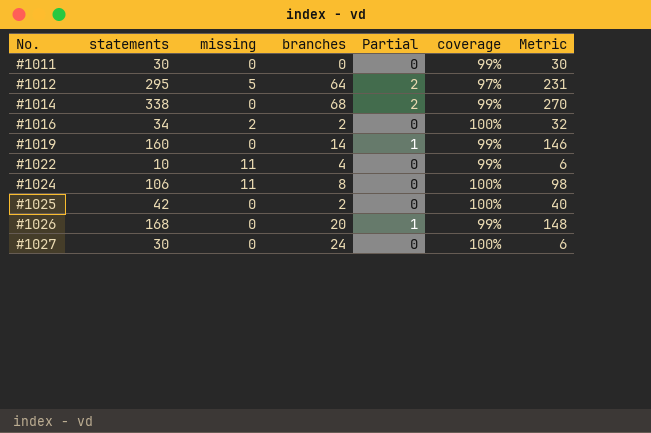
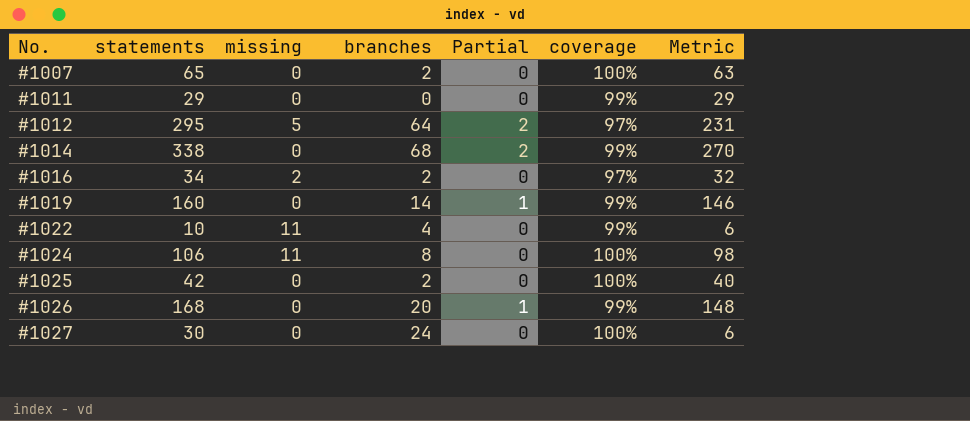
row #1007: none -> 65 | 0 | 2 | 0 | 100% | 63
#1011 | statements: 30 -> 29
#1011 | Metric: 30 -> 29
#1016 | coverage: 100% -> 97%

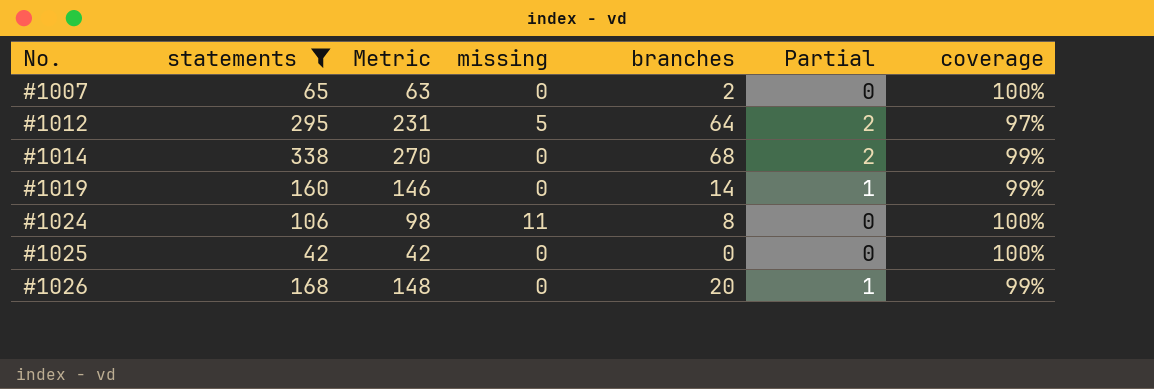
filter: none -> statements >= 42
column Metric | position: 7 -> 3
#1025 | Metric: 40 -> 42
#1025 | branches: 2 -> 0

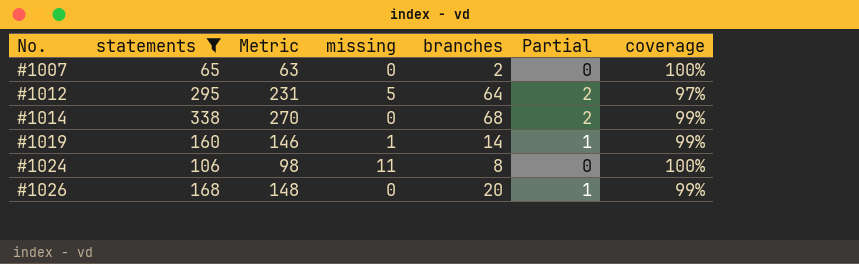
row #1025: 42 | 42 | 0 | 0 | 0 | 100% -> none
#1019 | missing: 0 -> 1

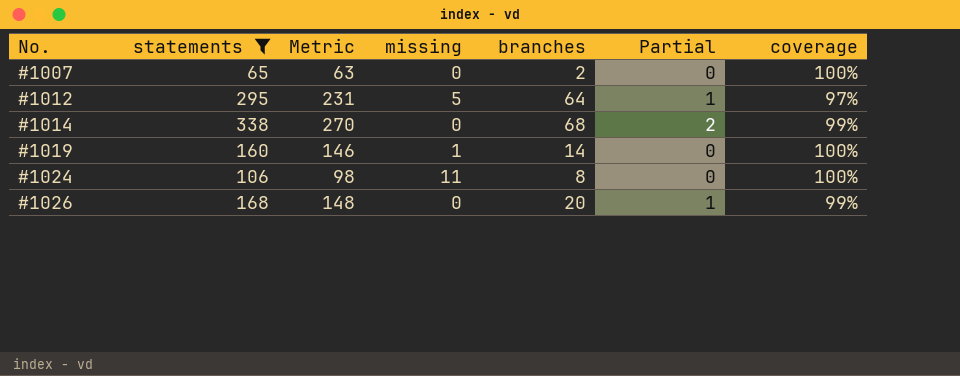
#1012 | Partial: 2 -> 1
#1019 | Partial: 1 -> 0
#1019 | coverage: 99% -> 100%

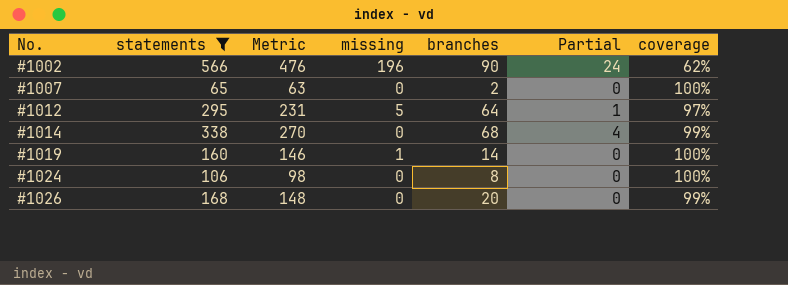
row #1002: none -> 566 | 476 | 196 | 90 | 24 | 62%
#1014 | Partial: 2 -> 4
#1024 | missing: 11 -> 0
#1026 | Partial: 1 -> 0

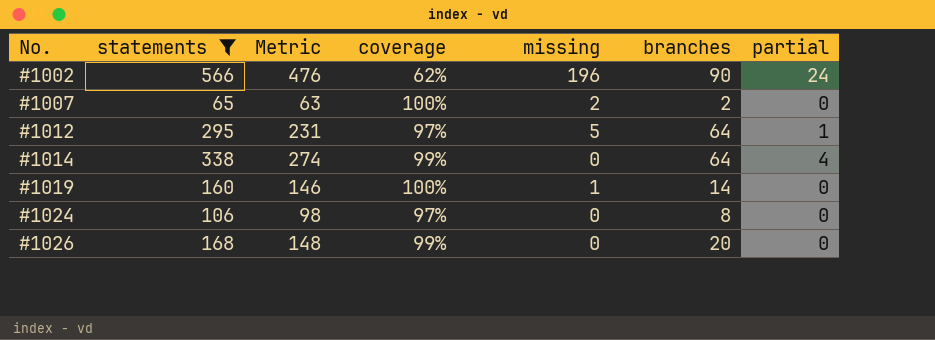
column coverage | position: 7 -> 4
column name: Partial -> partial
#1007 | missing: 0 -> 2
#1014 | Metric: 270 -> 274
#1014 | branches: 68 -> 64
#1024 | coverage: 100% -> 97%

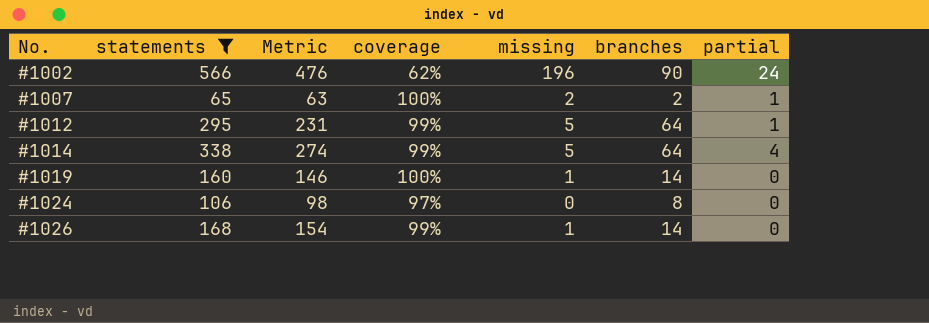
#1007 | partial: 0 -> 1
#1012 | coverage: 97% -> 99%
#1014 | missing: 0 -> 5
#1026 | Metric: 148 -> 154
#1026 | missing: 0 -> 1
#1026 | branches: 20 -> 14

